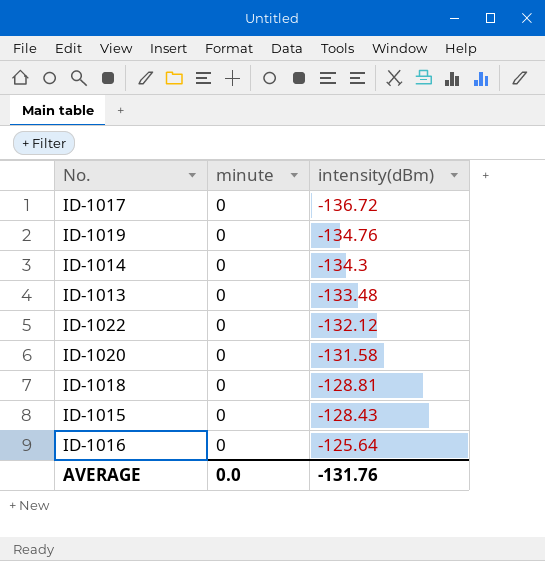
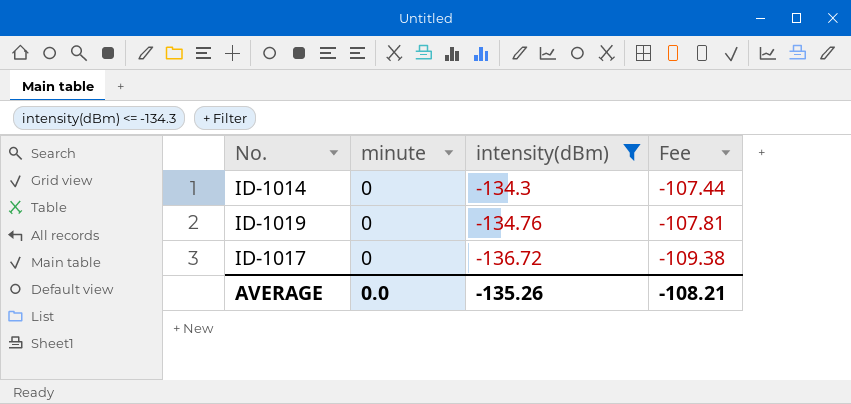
filter: none -> intensity(dBm) <= -134.3
row order: intensity(dBm) ascending -> intensity(dBm) descending
column Fee | formula: none -> [intensity(dBm)] * 0.8
AVERAGE | intensity(dBm): -131.76 -> -135.26

